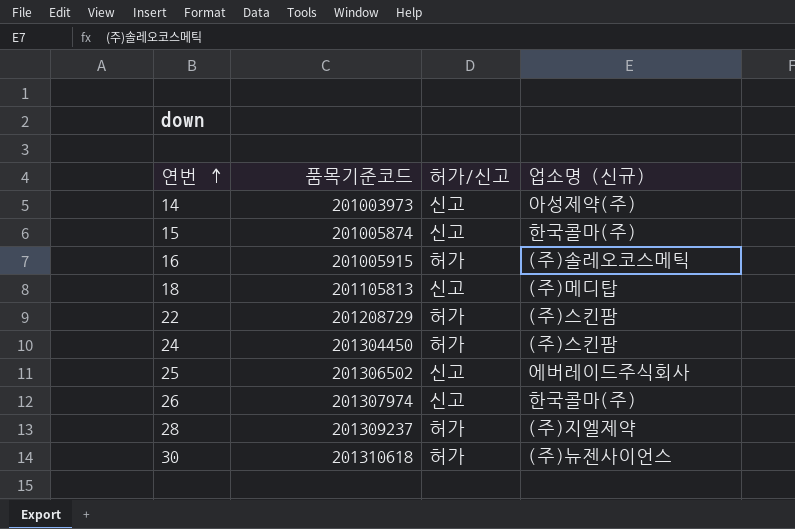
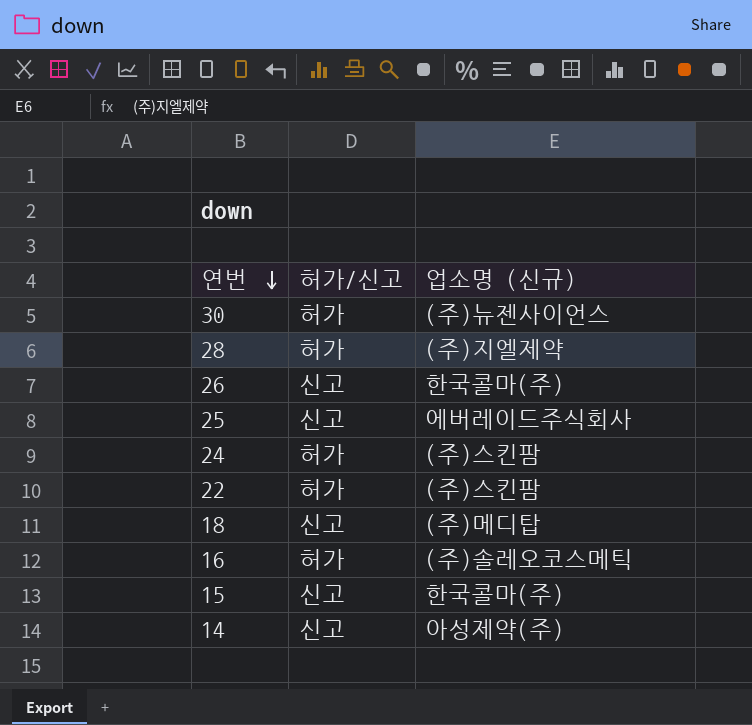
row order: 연번 ascending -> 연번 descending
column 품목기준코드 | position: 2 -> none

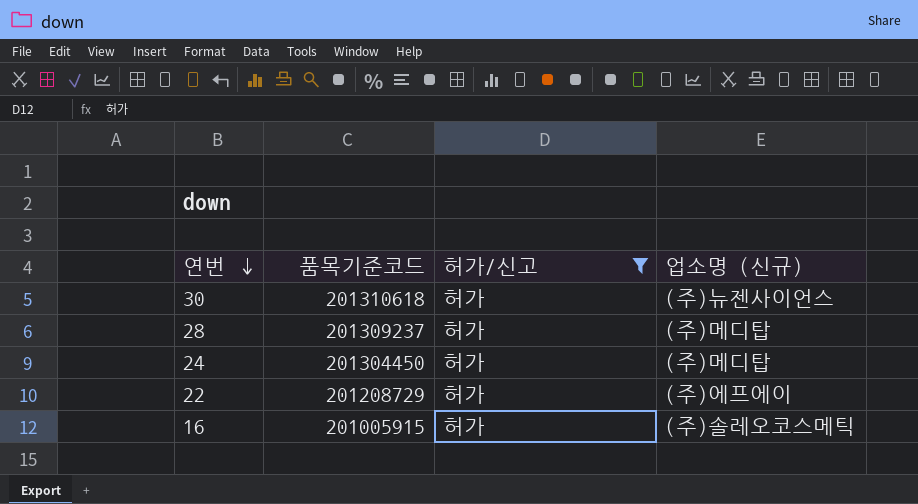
filter: none -> 허가/신고 = 허가
column 품목기준코드 | position: none -> 2
28 | 업소명 (신규): (주)지엘제약 -> (주)메디탑
24 | 업소명 (신규): (주)스킨팜 -> (주)메디탑
22 | 업소명 (신규): (주)스킨팜 -> (주)에프에이

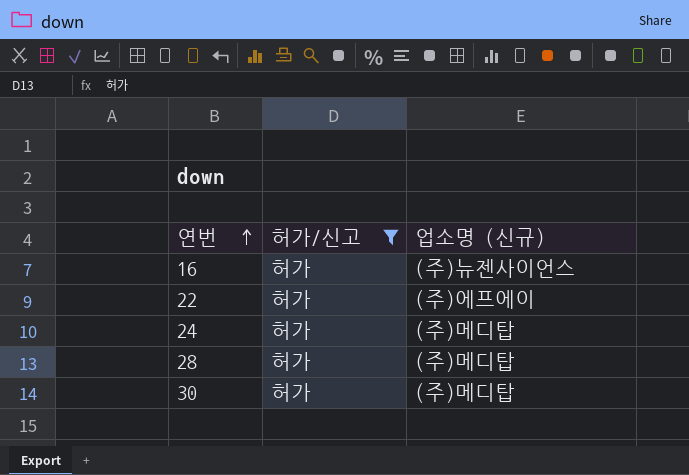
row order: 연번 descending -> 연번 ascending
column 품목기준코드 | position: 2 -> none
16 | 업소명 (신규): (주)솔레오코스메틱 -> (주)뉴젠사이언스
30 | 업소명 (신규): (주)뉴젠사이언스 -> (주)메디탑

